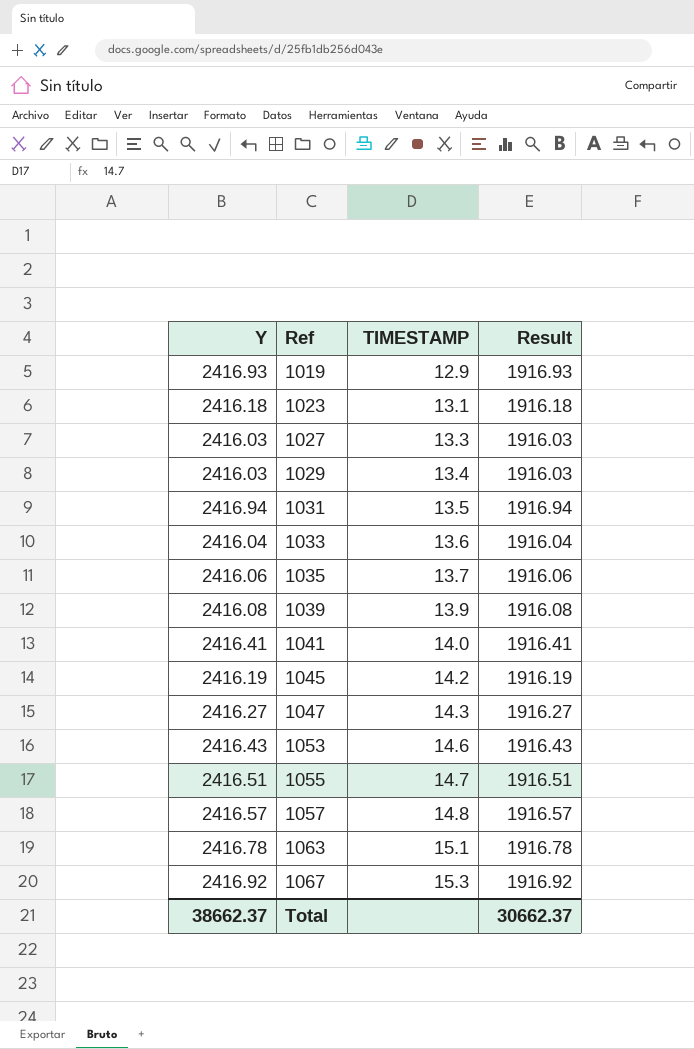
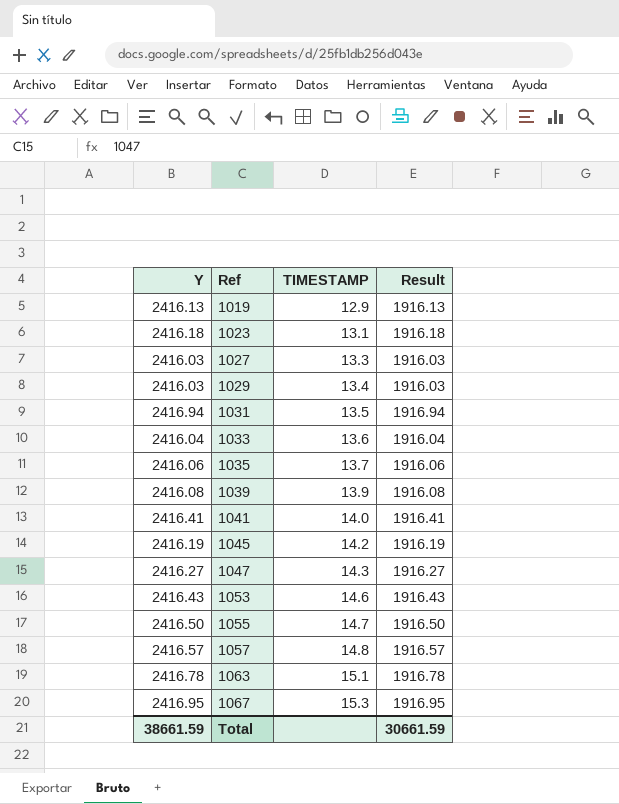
1019 | Y: 2416.93 -> 2416.13
1019 | Result: 1916.93 -> 1916.13
1055 | Y: 2416.51 -> 2416.50
1055 | Result: 1916.51 -> 1916.50
1067 | Y: 2416.92 -> 2416.95
1067 | Result: 1916.92 -> 1916.95
Total | Y: 38662.37 -> 38661.59
Total | Result: 30662.37 -> 30661.59

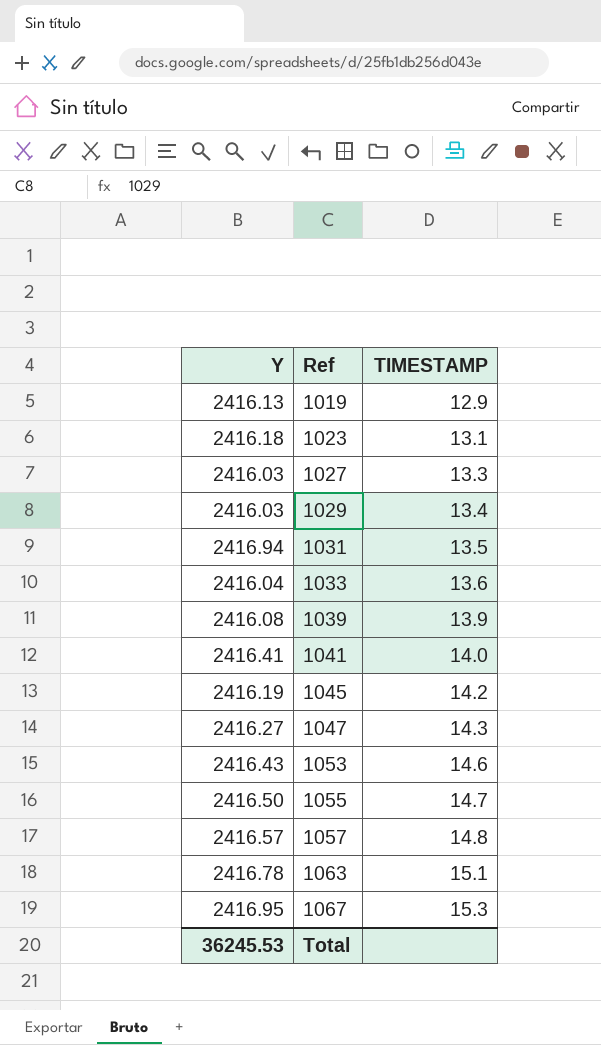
column Result | formula: [Y] - 500 -> none
row 1035: 2416.06 | 13.7 | 1916.06 -> none
Total | Y: 38661.59 -> 36245.53

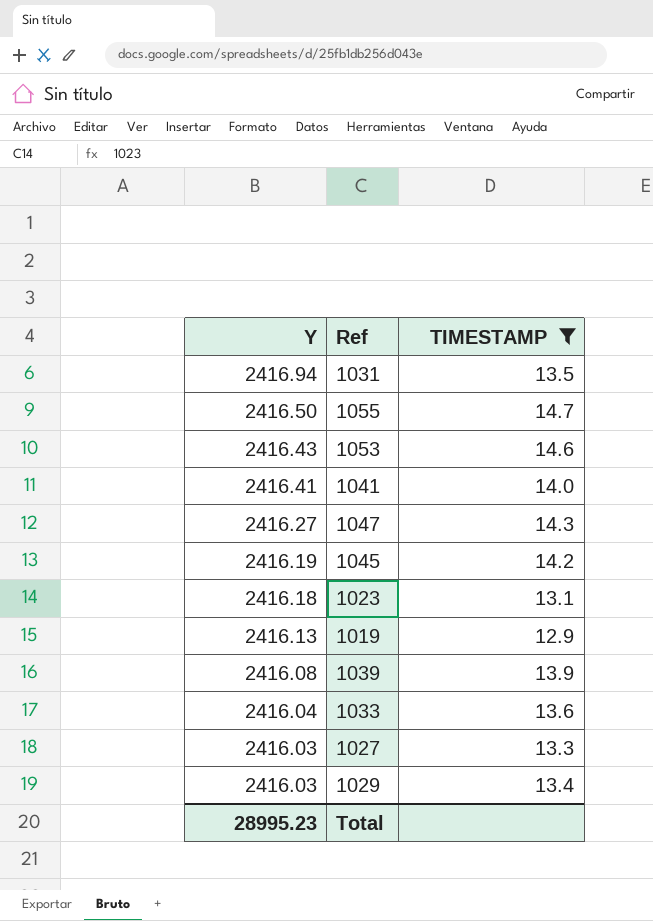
filter: none -> TIMESTAMP <= 14.7
row order: Ref ascending -> Y descending
Total | Y: 36245.53 -> 28995.23

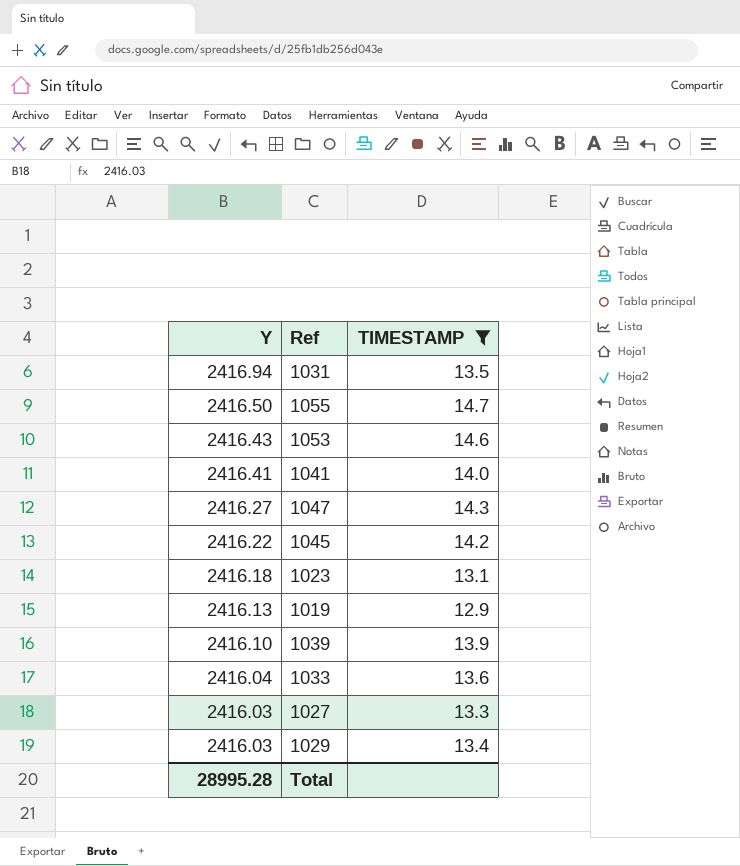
1045 | Y: 2416.19 -> 2416.22
1039 | Y: 2416.08 -> 2416.10
Total | Y: 28995.23 -> 28995.28

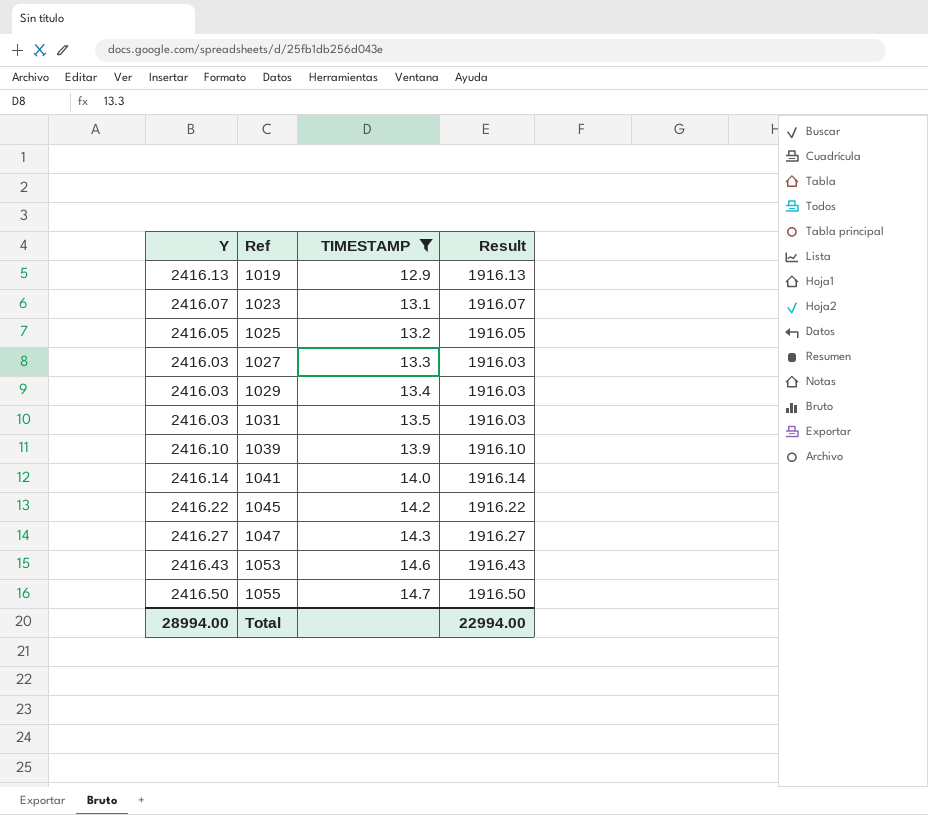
row order: Y descending -> Ref ascending
column Result | formula: none -> [Y] - 500
row 1033: 2416.04 | 13.6 -> none
1023 | Y: 2416.18 -> 2416.07
row 1025: none -> 2416.05 | 13.2 | 1916.05
1031 | Y: 2416.94 -> 2416.03
1041 | Y: 2416.41 -> 2416.14
Total | Y: 28995.28 -> 28994.00

